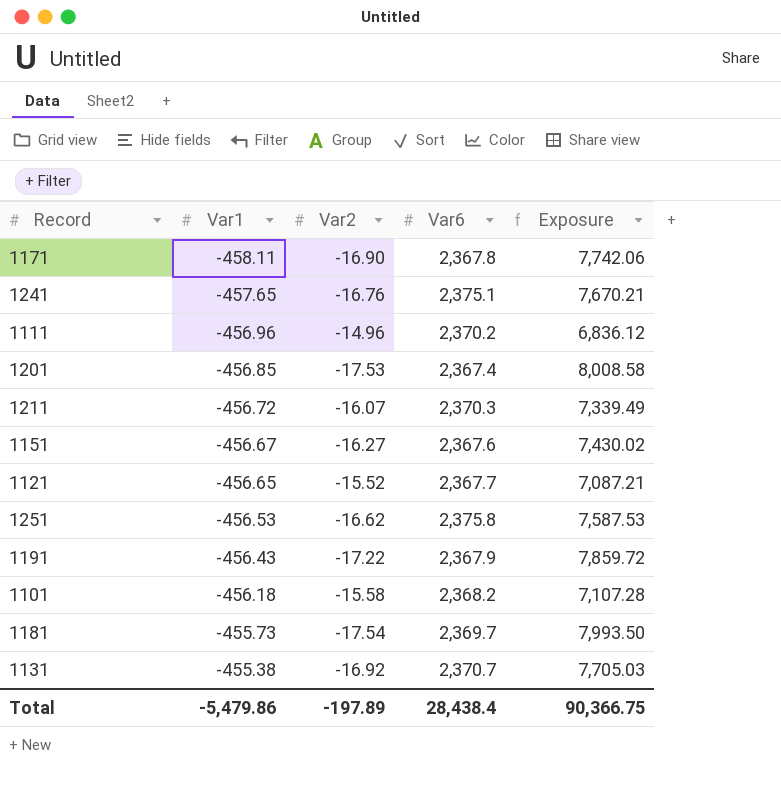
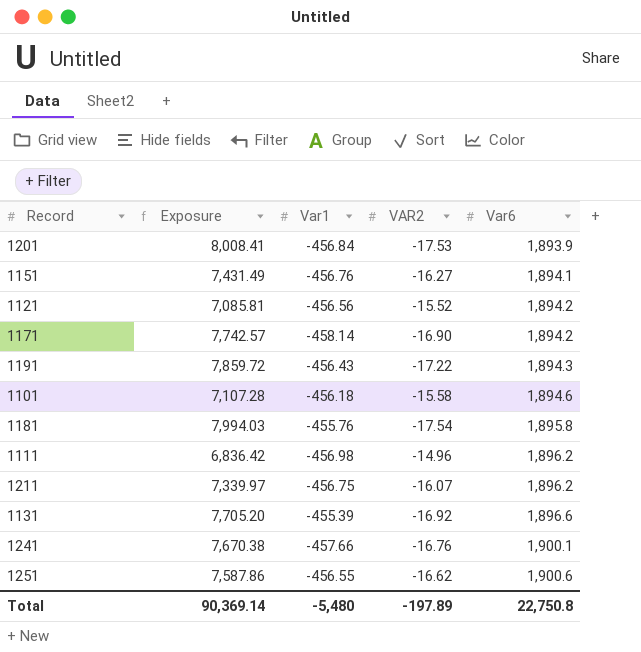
row order: Var1 ascending -> Var6 ascending
column Exposure | position: 5 -> 2
column name: Var2 -> VAR2
1201 | Exposure: 8,008.58 -> 8,008.41
1201 | Var1: -456.85 -> -456.84
1201 | Var6: 2,367.4 -> 1,893.9
1151 | Exposure: 7,430.02 -> 7,431.49
1151 | Var1: -456.67 -> -456.76
1151 | Var6: 2,367.6 -> 1,894.1
1121 | Exposure: 7,087.21 -> 7,085.81
1121 | Var1: -456.65 -> -456.56
1121 | Var6: 2,367.7 -> 1,894.2
1171 | Exposure: 7,742.06 -> 7,742.57
1171 | Var1: -458.11 -> -458.14
1171 | Var6: 2,367.8 -> 1,894.2
1191 | Var6: 2,367.9 -> 1,894.3
1101 | Var6: 2,368.2 -> 1,894.6
1181 | Exposure: 7,993.50 -> 7,994.03
1181 | Var1: -455.73 -> -455.76
1181 | Var6: 2,369.7 -> 1,895.8
1111 | Exposure: 6,836.12 -> 6,836.42
1111 | Var1: -456.96 -> -456.98
1111 | Var6: 2,370.2 -> 1,896.2
1211 | Exposure: 7,339.49 -> 7,339.97
1211 | Var1: -456.72 -> -456.75
1211 | Var6: 2,370.3 -> 1,896.2
1131 | Exposure: 7,705.03 -> 7,705.20
1131 | Var1: -455.38 -> -455.39
1131 | Var6: 2,370.7 -> 1,896.6
1241 | Exposure: 7,670.21 -> 7,670.38
1241 | Var1: -457.65 -> -457.66
1241 | Var6: 2,375.1 -> 1,900.1
1251 | Exposure: 7,587.53 -> 7,587.86
1251 | Var1: -456.53 -> -456.55
1251 | Var6: 2,375.8 -> 1,900.6
Total | Exposure: 90,366.75 -> 90,369.14
Total | Var1: -5,479.86 -> -5,480
Total | Var6: 28,438.4 -> 22,750.8

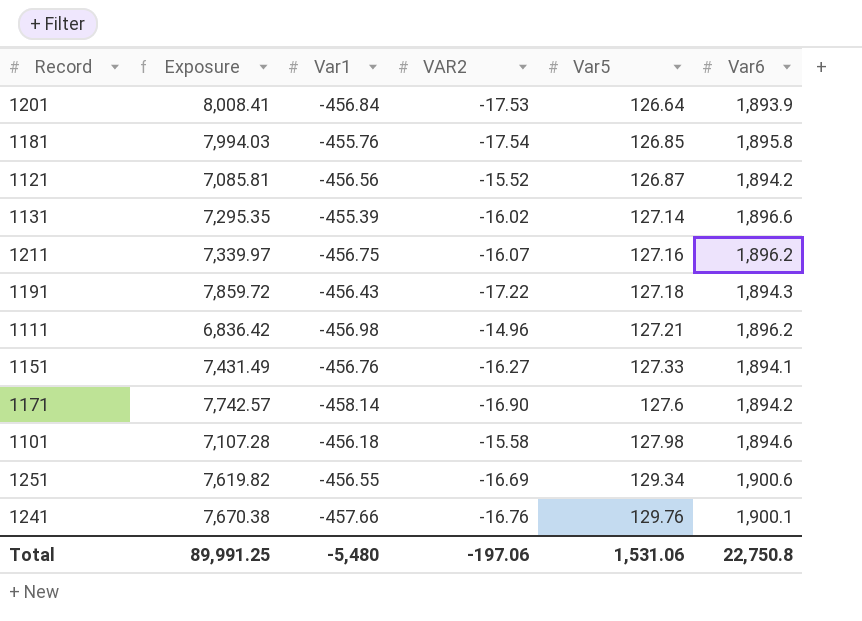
row order: Var6 ascending -> Var5 ascending
column Var5 | position: none -> 5
1131 | Exposure: 7,705.20 -> 7,295.35
1131 | VAR2: -16.92 -> -16.02
1251 | Exposure: 7,587.86 -> 7,619.82
1251 | VAR2: -16.62 -> -16.69
Total | Exposure: 90,369.14 -> 89,991.25
Total | VAR2: -197.89 -> -197.06

